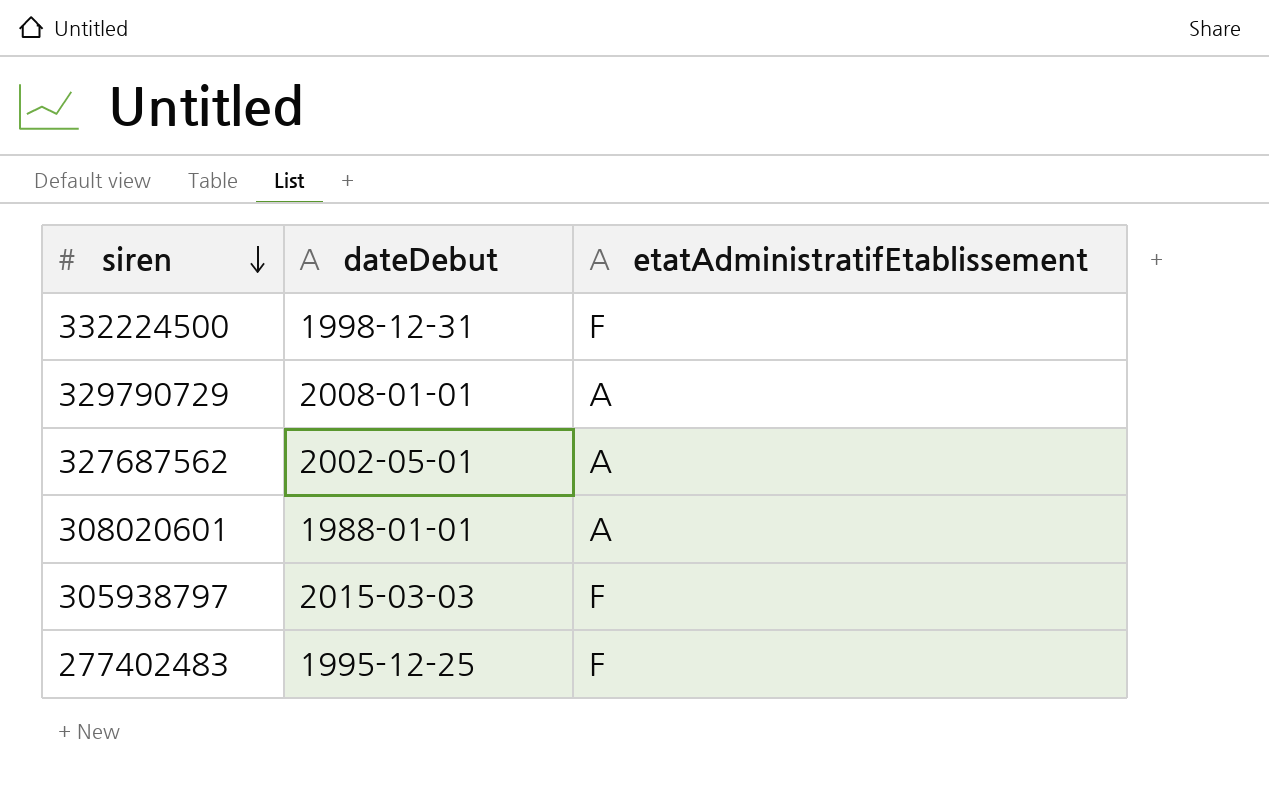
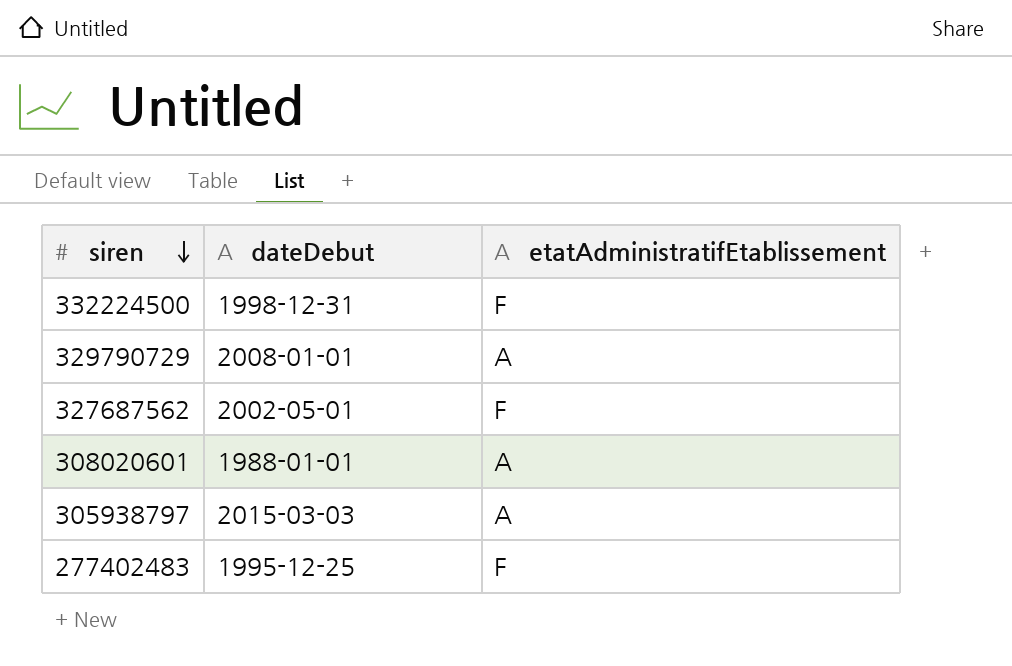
327687562 | etatAdministratifEtablissement: A -> F
305938797 | etatAdministratifEtablissement: F -> A

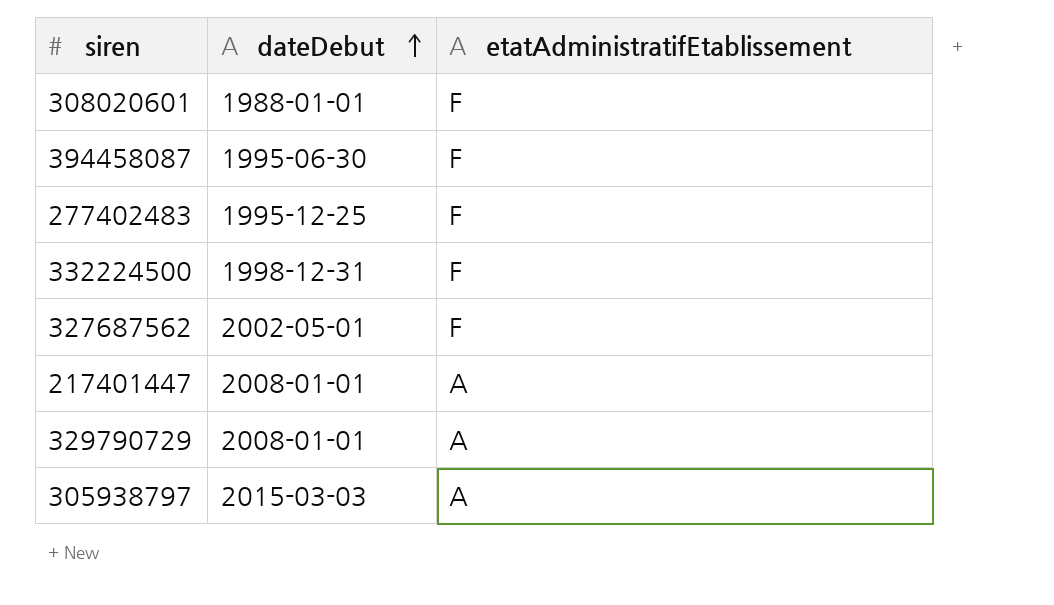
row order: siren descending -> dateDebut ascending
308020601 | etatAdministratifEtablissement: A -> F
row 394458087: none -> 1995-06-30 | F
row 217401447: none -> 2008-01-01 | A

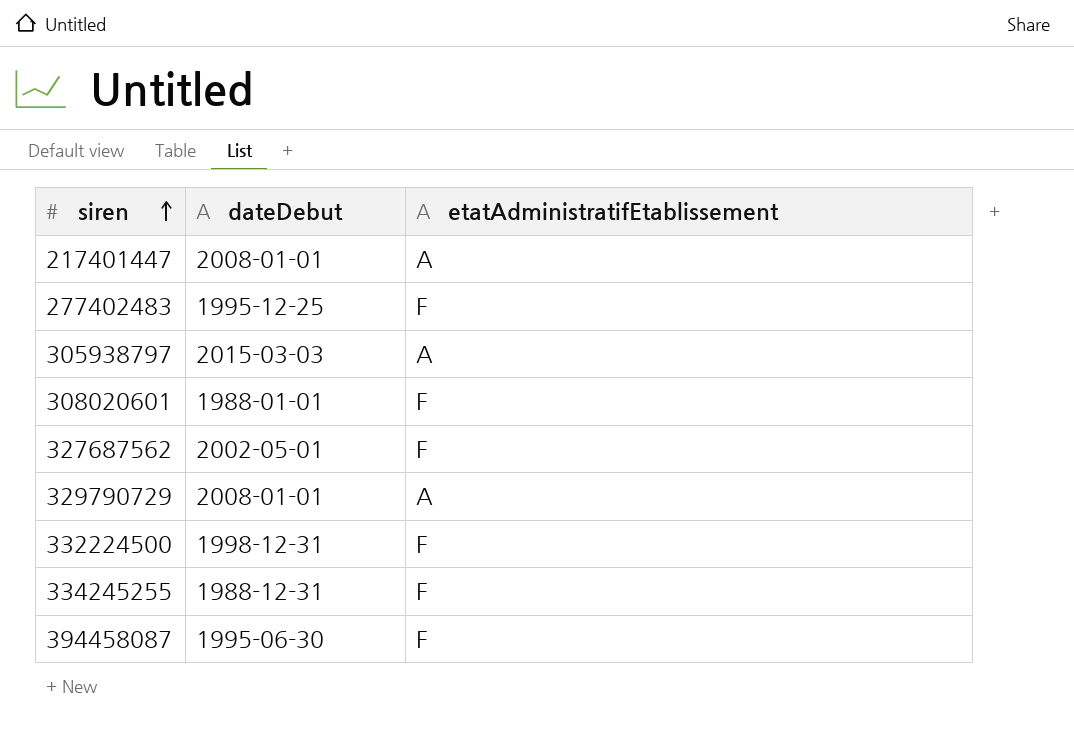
row order: dateDebut ascending -> siren ascending
row 334245255: none -> 1988-12-31 | F

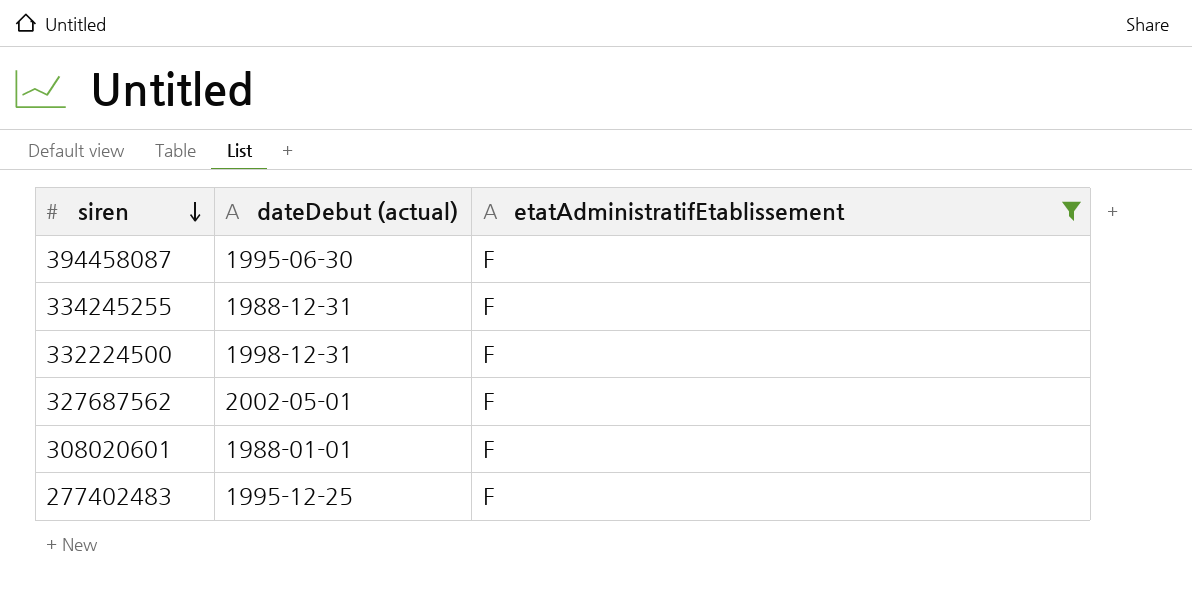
filter: none -> etatAdministratifEtablissement = F
row order: siren ascending -> siren descending
column name: dateDebut -> dateDebut (actual)

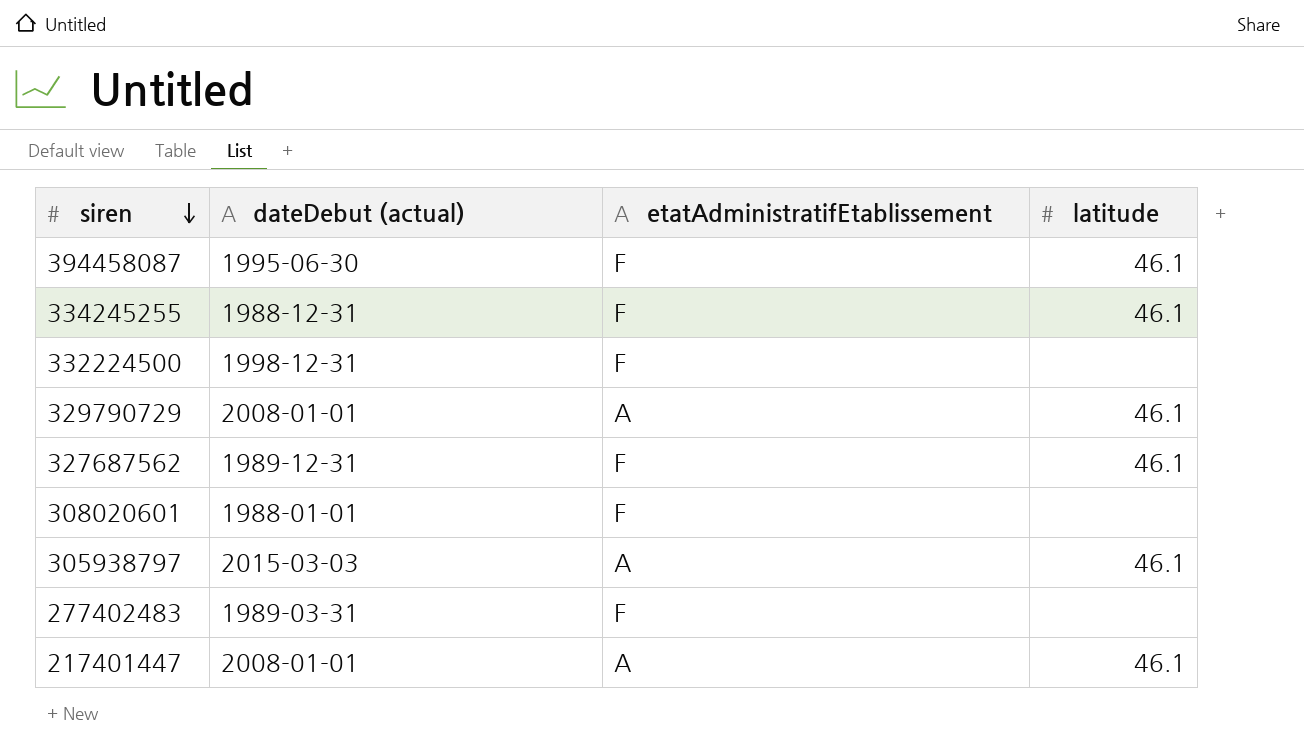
filter: etatAdministratifEtablissement = F -> none
column latitude | position: none -> 4
327687562 | dateDebut (actual): 2002-05-01 -> 1989-12-31
277402483 | dateDebut (actual): 1995-12-25 -> 1989-03-31

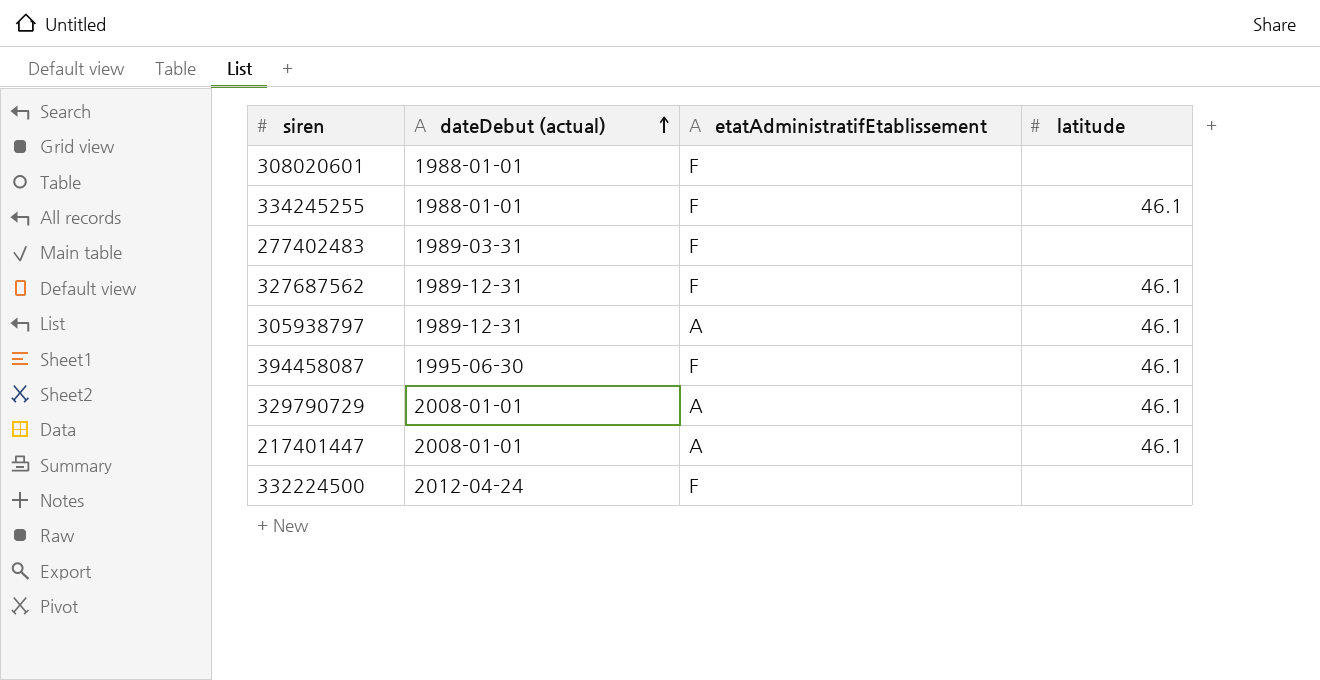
row order: siren descending -> dateDebut (actual) ascending
334245255 | dateDebut (actual): 1988-12-31 -> 1988-01-01
305938797 | dateDebut (actual): 2015-03-03 -> 1989-12-31
332224500 | dateDebut (actual): 1998-12-31 -> 2012-04-24

